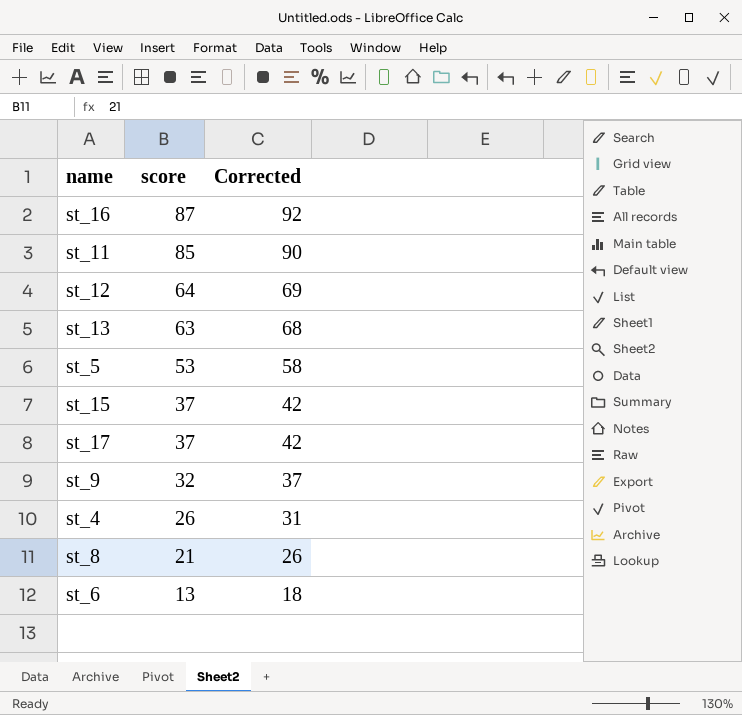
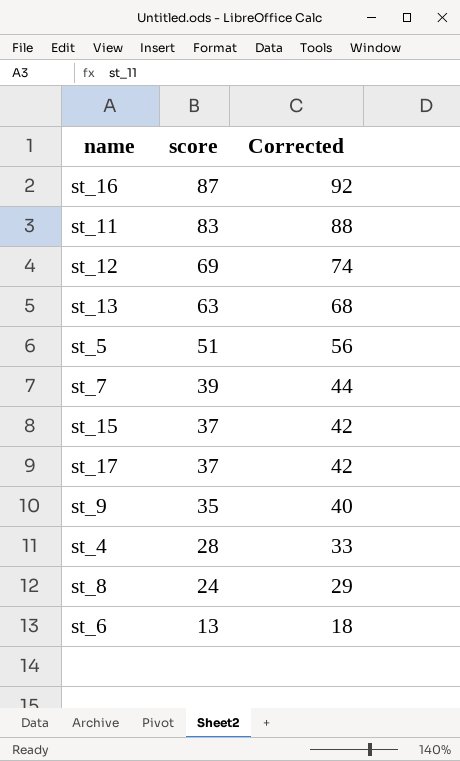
st_11 | score: 85 -> 83
st_11 | Corrected: 90 -> 88
st_12 | score: 64 -> 69
st_12 | Corrected: 69 -> 74
st_5 | score: 53 -> 51
st_5 | Corrected: 58 -> 56
row st_7: none -> 39 | 44
st_9 | score: 32 -> 35
st_9 | Corrected: 37 -> 40
st_4 | score: 26 -> 28
st_4 | Corrected: 31 -> 33
st_8 | score: 21 -> 24
st_8 | Corrected: 26 -> 29

